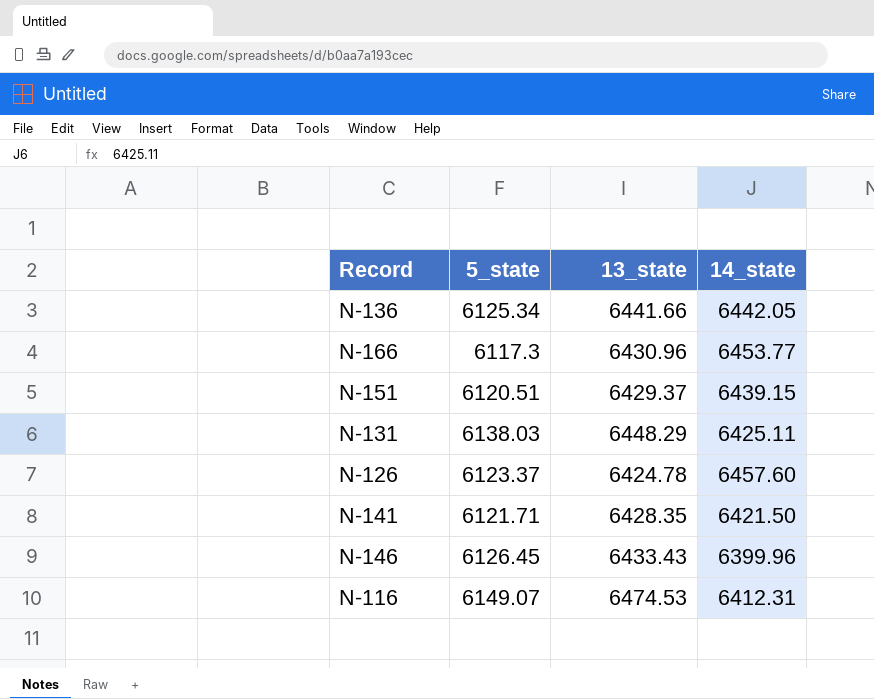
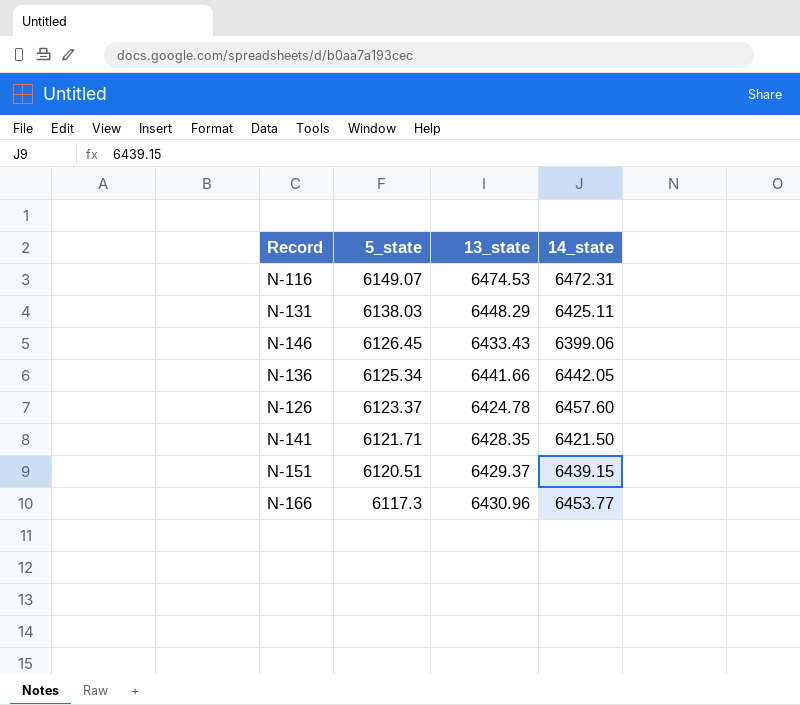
row order: none -> 5_state descending
N-116 | 14_state: 6412.31 -> 6472.31
N-146 | 14_state: 6399.96 -> 6399.06

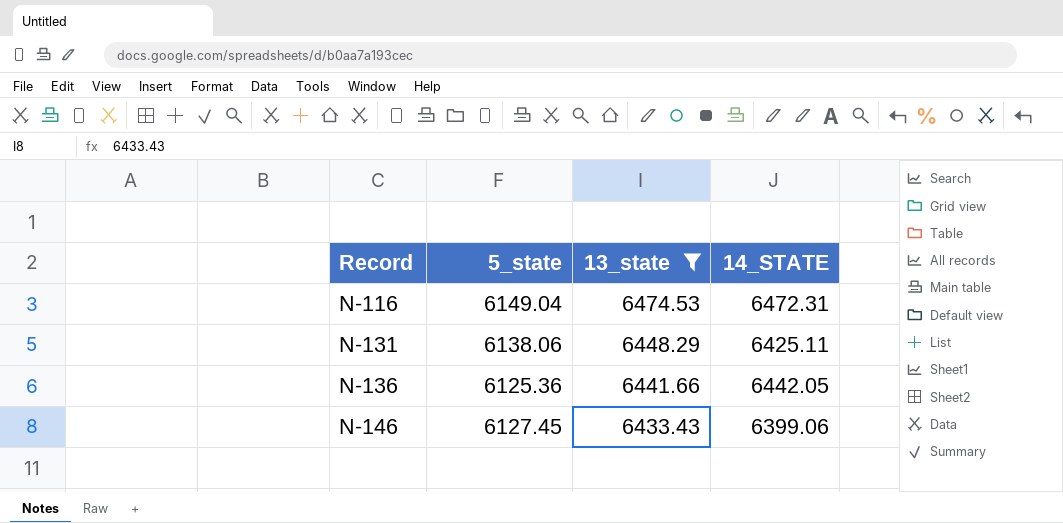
filter: none -> 13_state >= 6433.43
row order: 5_state descending -> Record ascending
column name: 14_state -> 14_STATE
N-116 | 5_state: 6149.07 -> 6149.04
N-131 | 5_state: 6138.03 -> 6138.06
N-136 | 5_state: 6125.34 -> 6125.36
N-146 | 5_state: 6126.45 -> 6127.45

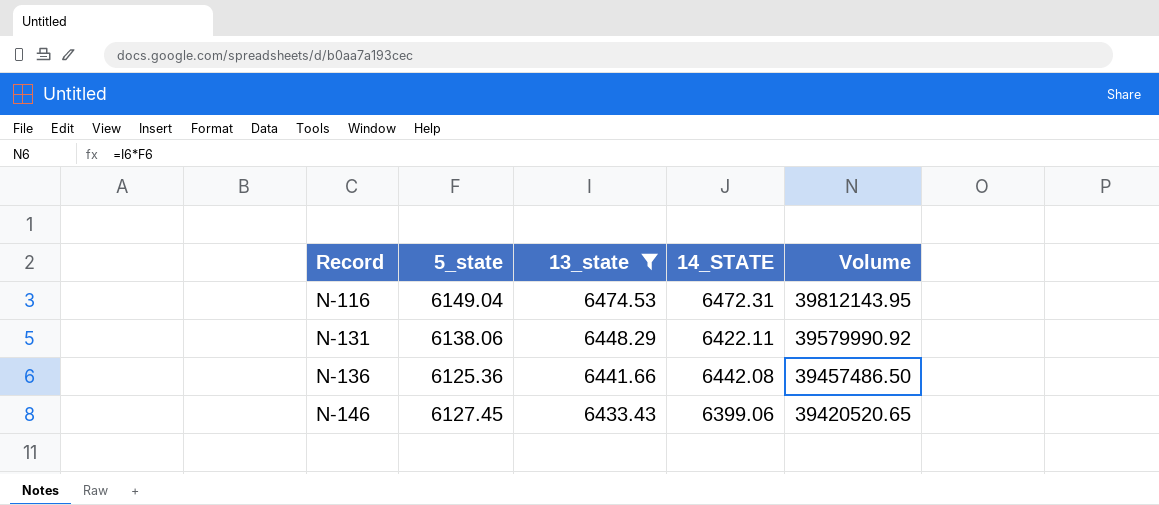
column Volume | formula: none -> [5_state] * [13_state]
N-131 | 14_STATE: 6425.11 -> 6422.11
N-136 | 14_STATE: 6442.05 -> 6442.08

